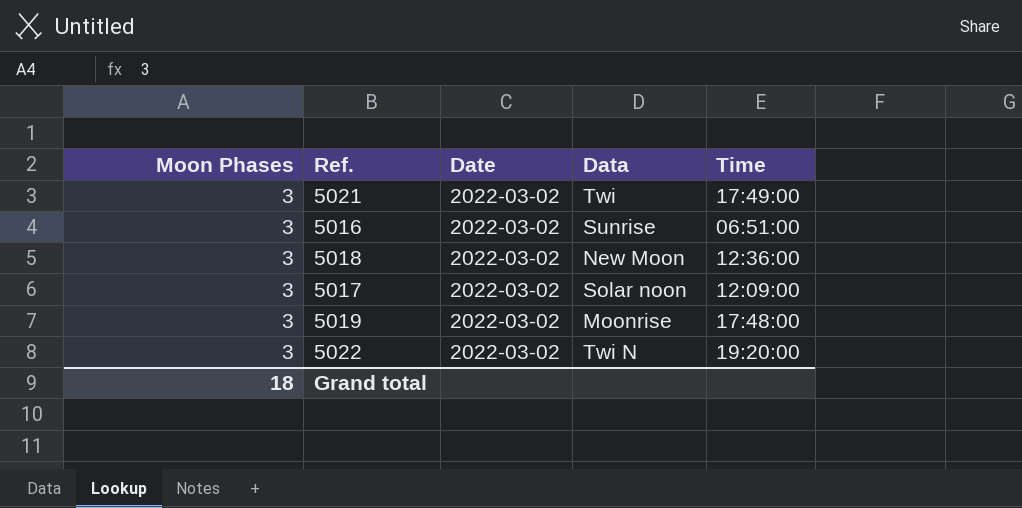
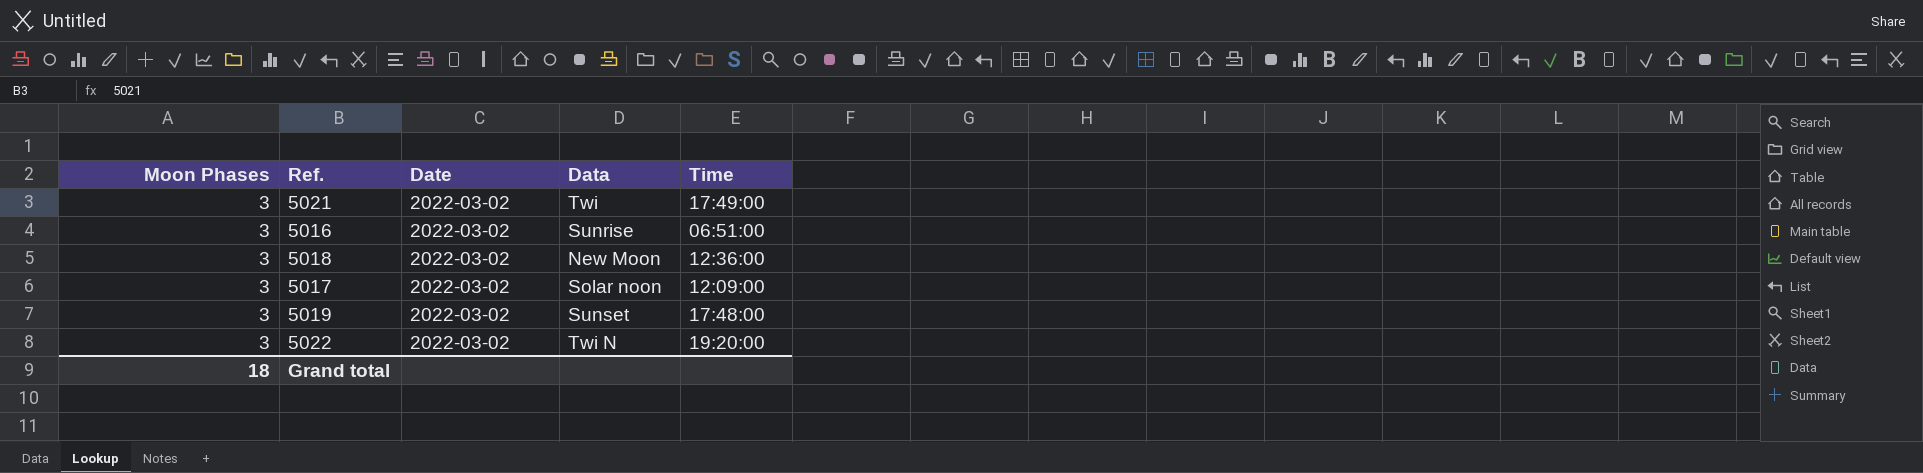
5019 | Data: Moonrise -> Sunset

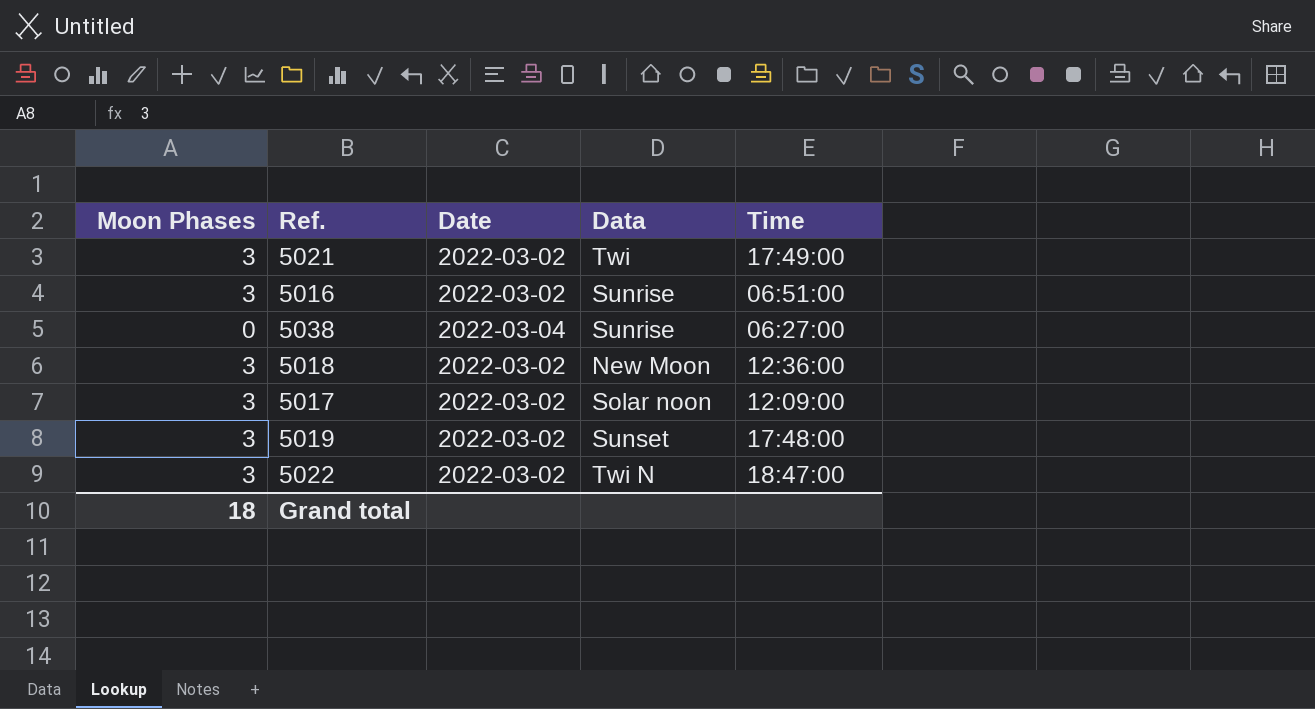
row 5038: none -> 0 | 2022-03-04 | Sunrise | 06:27:00
5022 | Time: 19:20:00 -> 18:47:00

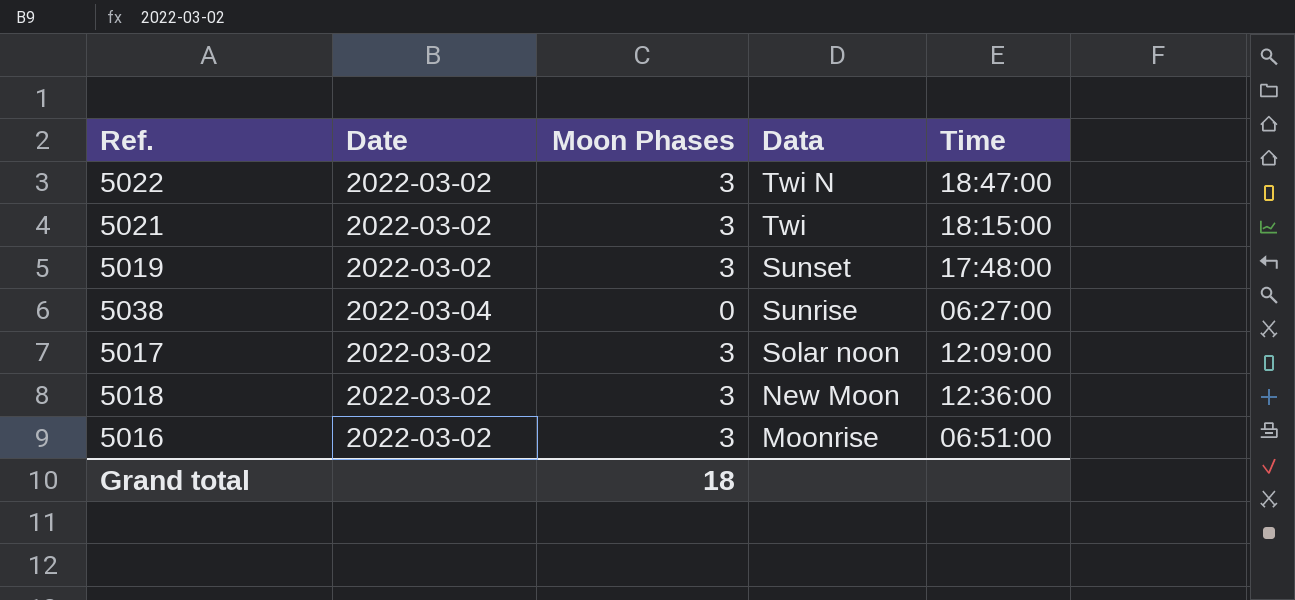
row order: none -> Data descending
column Moon Phases | position: 1 -> 3
5021 | Time: 17:49:00 -> 18:15:00
5016 | Data: Sunrise -> Moonrise

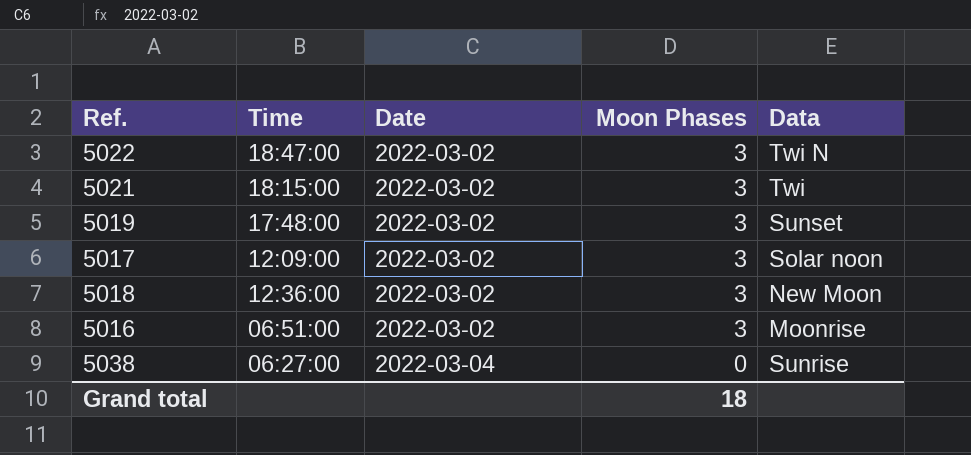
row order: Data descending -> Date ascending
column Time | position: 5 -> 2

